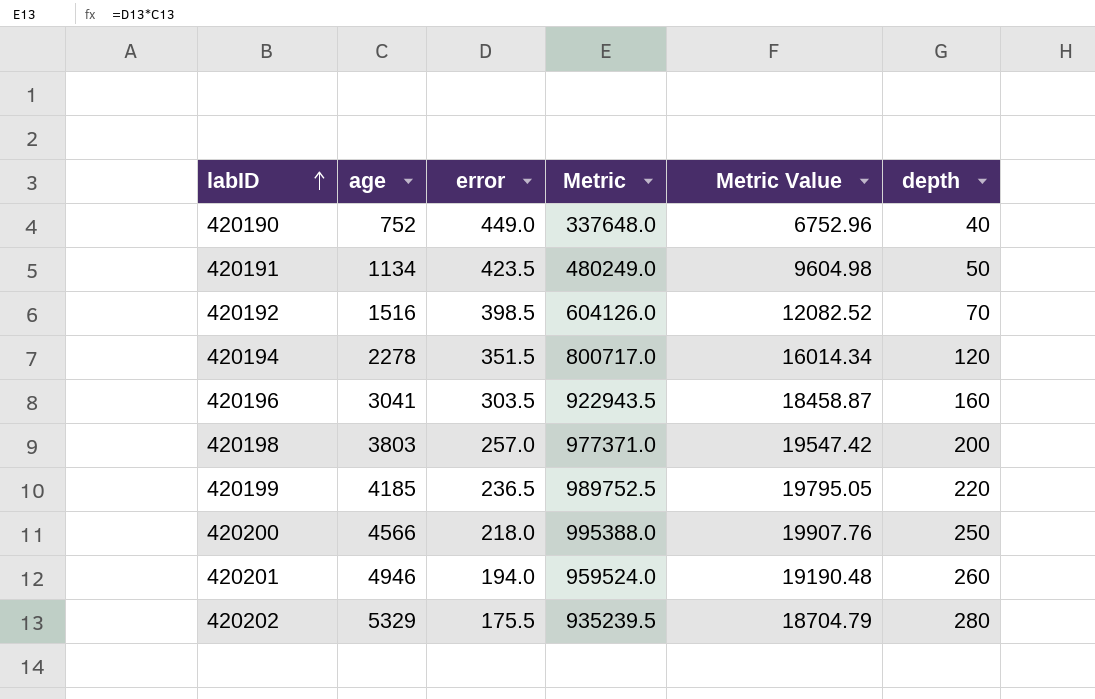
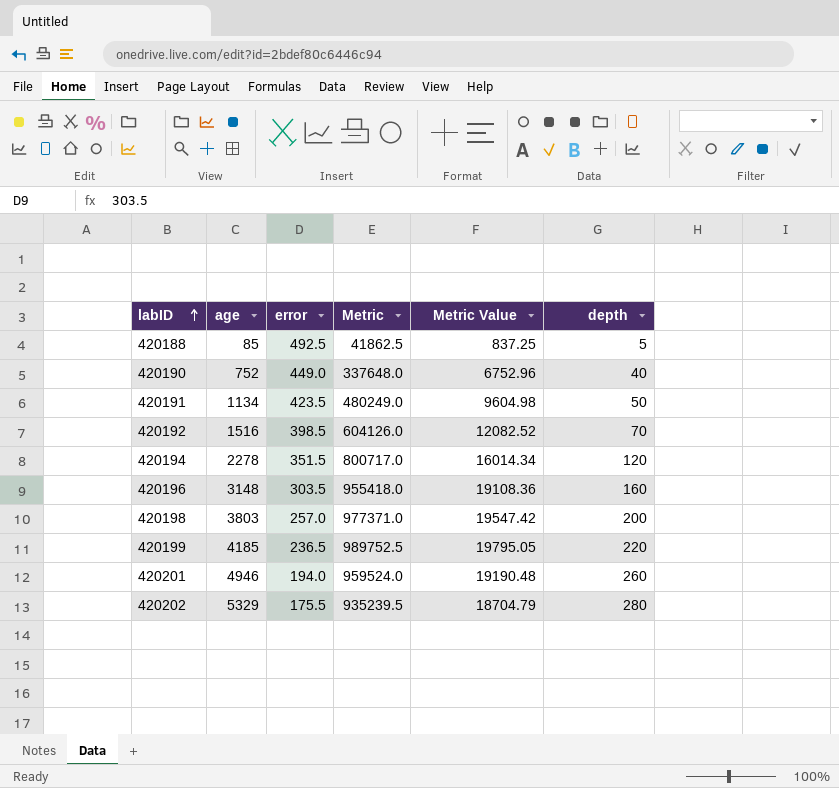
row 420200: 4566 | 218.0 | 995388.0 | 19907.76 | 250 -> none
row 420188: none -> 85 | 492.5 | 41862.5 | 837.25 | 5
420196 | age: 3041 -> 3148
420196 | Metric: 922943.5 -> 955418.0
420196 | Metric Value: 18458.87 -> 19108.36

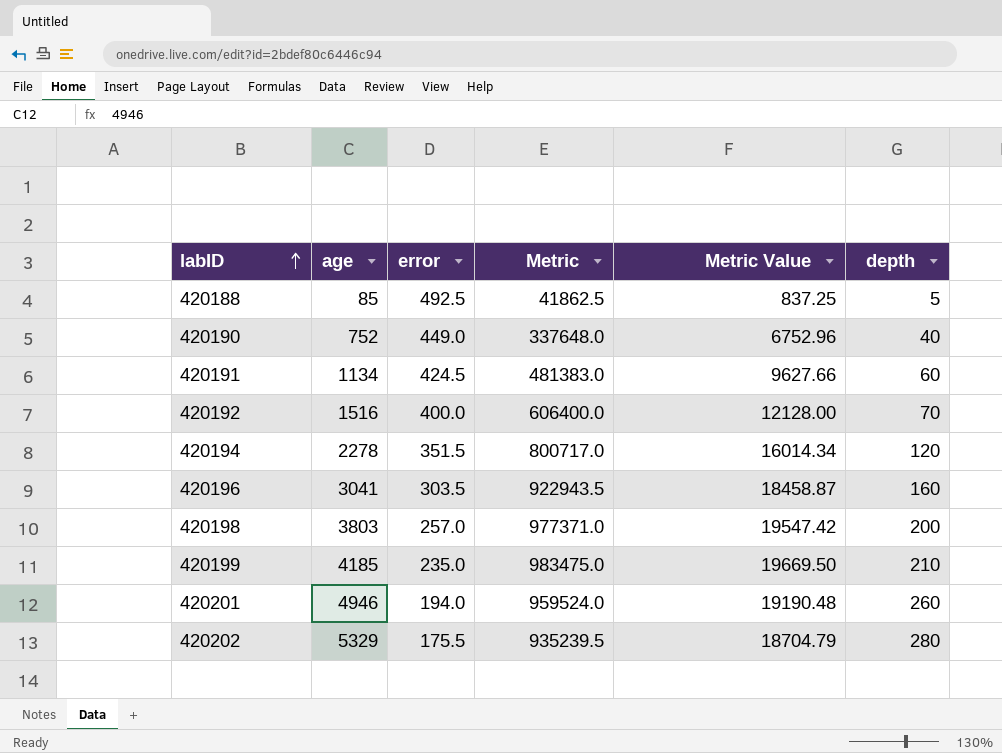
420191 | error: 423.5 -> 424.5
420191 | Metric: 480249.0 -> 481383.0
420191 | Metric Value: 9604.98 -> 9627.66
420191 | depth: 50 -> 60
420192 | error: 398.5 -> 400.0
420192 | Metric: 604126.0 -> 606400.0
420192 | Metric Value: 12082.52 -> 12128.00
420196 | age: 3148 -> 3041
420196 | Metric: 955418.0 -> 922943.5
420196 | Metric Value: 19108.36 -> 18458.87
420199 | error: 236.5 -> 235.0
420199 | Metric: 989752.5 -> 983475.0
420199 | Metric Value: 19795.05 -> 19669.50
420199 | depth: 220 -> 210

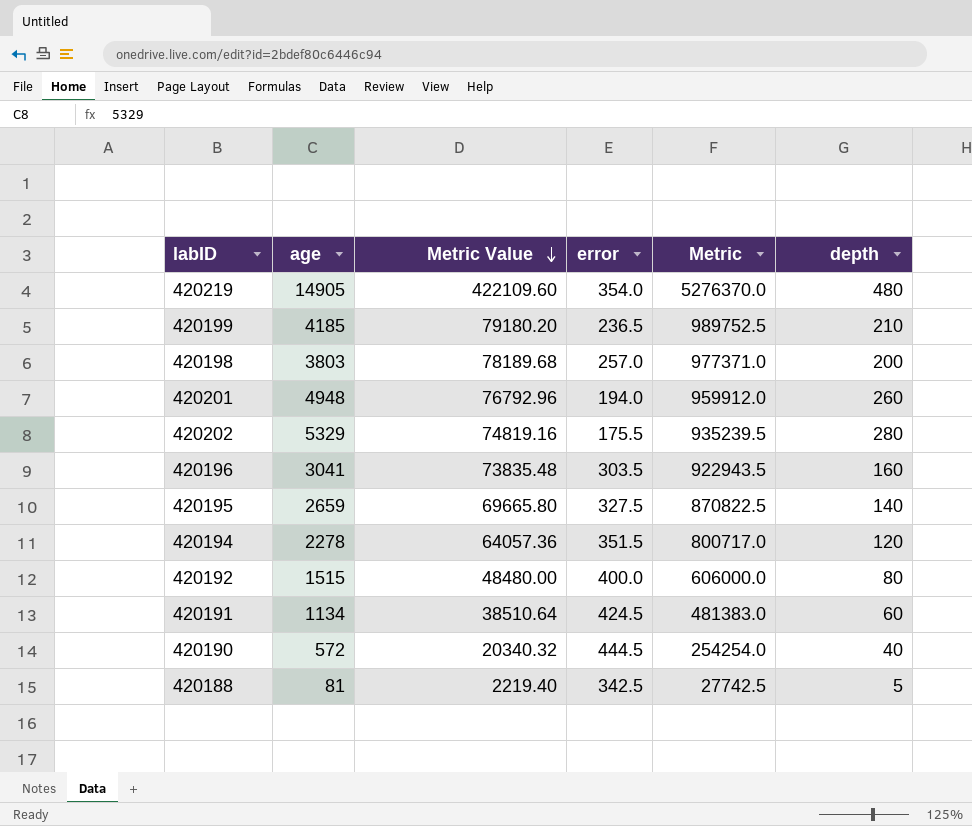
row order: labID ascending -> Metric Value descending
column Metric Value | formula: [Metric] * 0.02 -> [Metric] * 0.08
column Metric Value | position: 5 -> 3
row 420219: none -> 14905 | 422109.60 | 354.0 | 5276370.0 | 480
420199 | error: 235.0 -> 236.5
420199 | Metric: 983475.0 -> 989752.5
420201 | age: 4946 -> 4948
420201 | Metric: 959524.0 -> 959912.0
row 420195: none -> 2659 | 69665.80 | 327.5 | 870822.5 | 140
420192 | age: 1516 -> 1515
420192 | Metric: 606400.0 -> 606000.0
420192 | depth: 70 -> 80
420190 | age: 752 -> 572
420190 | error: 449.0 -> 444.5
420190 | Metric: 337648.0 -> 254254.0
420188 | age: 85 -> 81
420188 | error: 492.5 -> 342.5
420188 | Metric: 41862.5 -> 27742.5

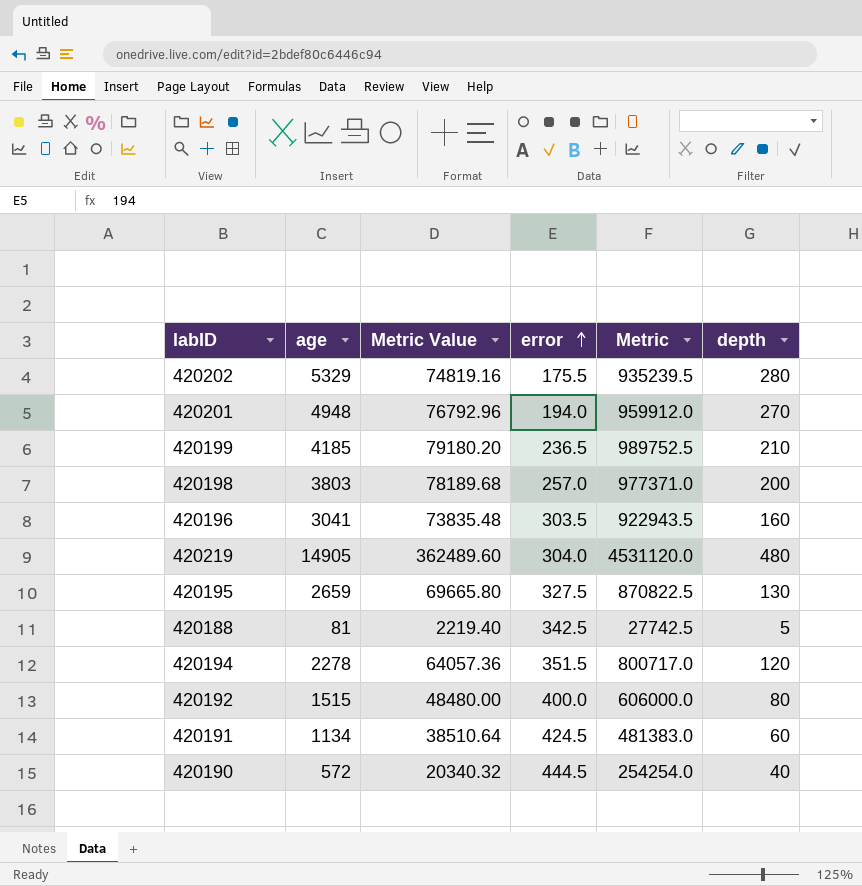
row order: Metric Value descending -> error ascending
420201 | depth: 260 -> 270
420219 | Metric Value: 422109.60 -> 362489.60
420219 | error: 354.0 -> 304.0
420219 | Metric: 5276370.0 -> 4531120.0
420195 | depth: 140 -> 130

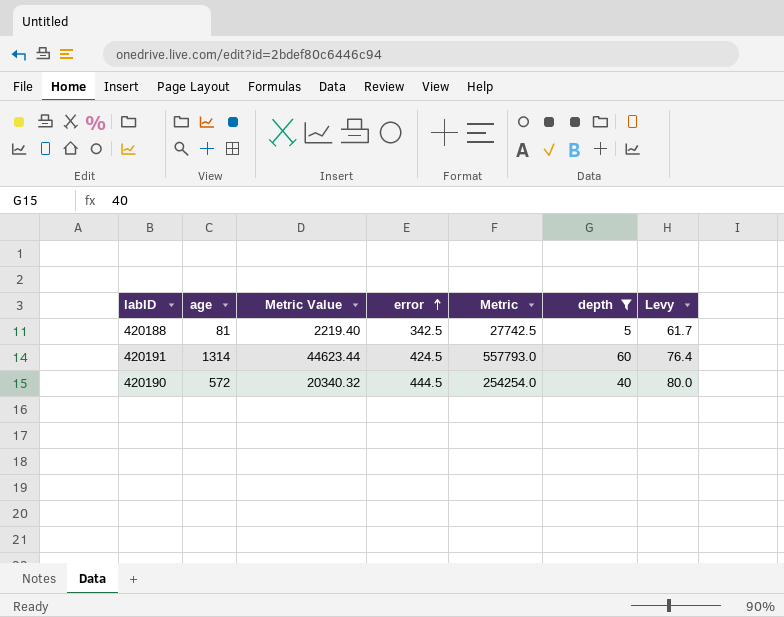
filter: none -> depth <= 60
column Levy | formula: none -> [error] * 0.18
420191 | age: 1134 -> 1314
420191 | Metric Value: 38510.64 -> 44623.44
420191 | Metric: 481383.0 -> 557793.0

